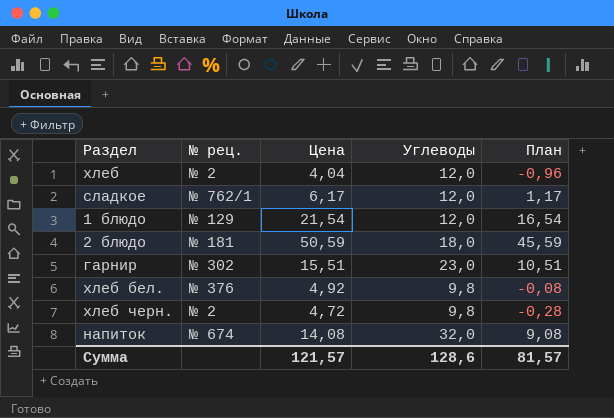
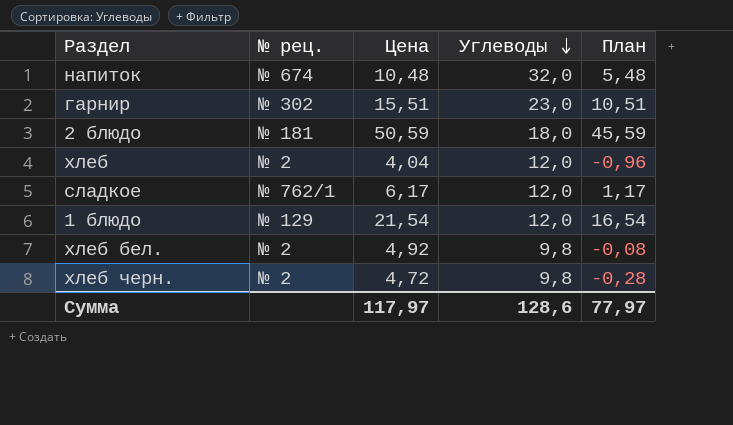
row order: none -> Углеводы descending
напиток | Цена: 14,08 -> 10,48
напиток | План: 9,08 -> 5,48
хлеб бел. | № рец.: № 376 -> № 2
Сумма | Цена: 121,57 -> 117,97
Сумма | План: 81,57 -> 77,97

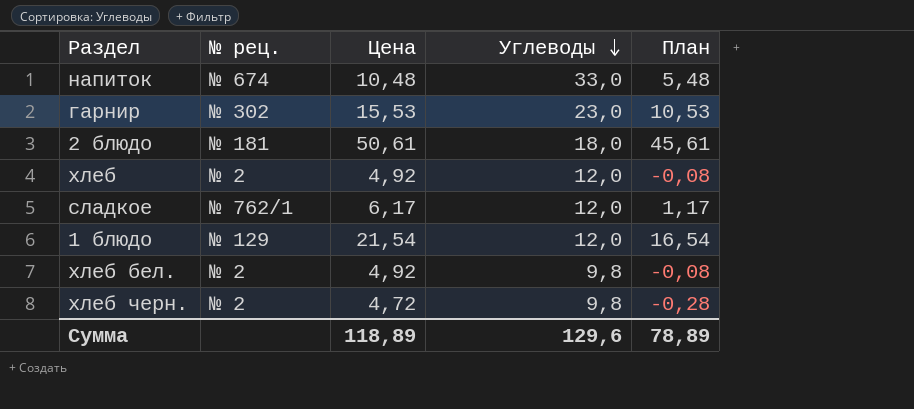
напиток | Углеводы: 32,0 -> 33,0
гарнир | Цена: 15,51 -> 15,53
гарнир | План: 10,51 -> 10,53
2 блюдо | Цена: 50,59 -> 50,61
2 блюдо | План: 45,59 -> 45,61
хлеб | Цена: 4,04 -> 4,92
хлеб | План: -0,96 -> -0,08
Сумма | Цена: 117,97 -> 118,89
Сумма | Углеводы: 128,6 -> 129,6
Сумма | План: 77,97 -> 78,89

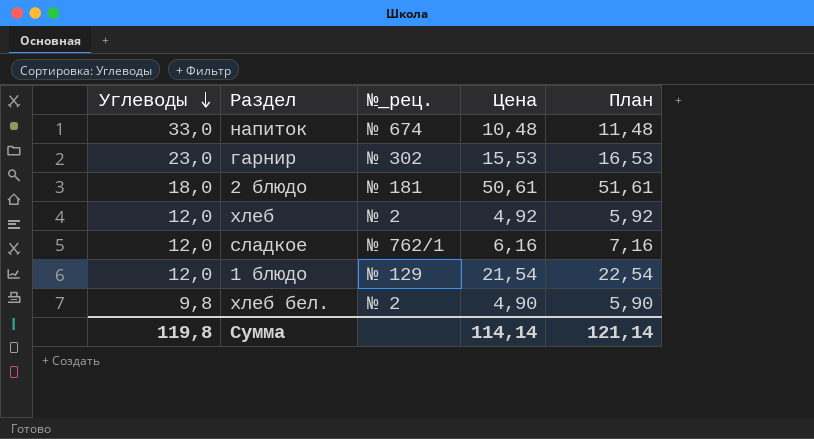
column Углеводы | position: 4 -> 1
column name: № рец. -> №_рец.
column План | formula: [Цена] - 5 -> [Цена] + 1
row хлеб черн.: № 2 | 4,72 | 9,8 | -0,28 -> none
сладкое | Цена: 6,17 -> 6,16
хлеб бел. | Цена: 4,92 -> 4,90
Сумма | Углеводы: 129,6 -> 119,8
Сумма | Цена: 118,89 -> 114,14
Сумма | План: 78,89 -> 121,14

